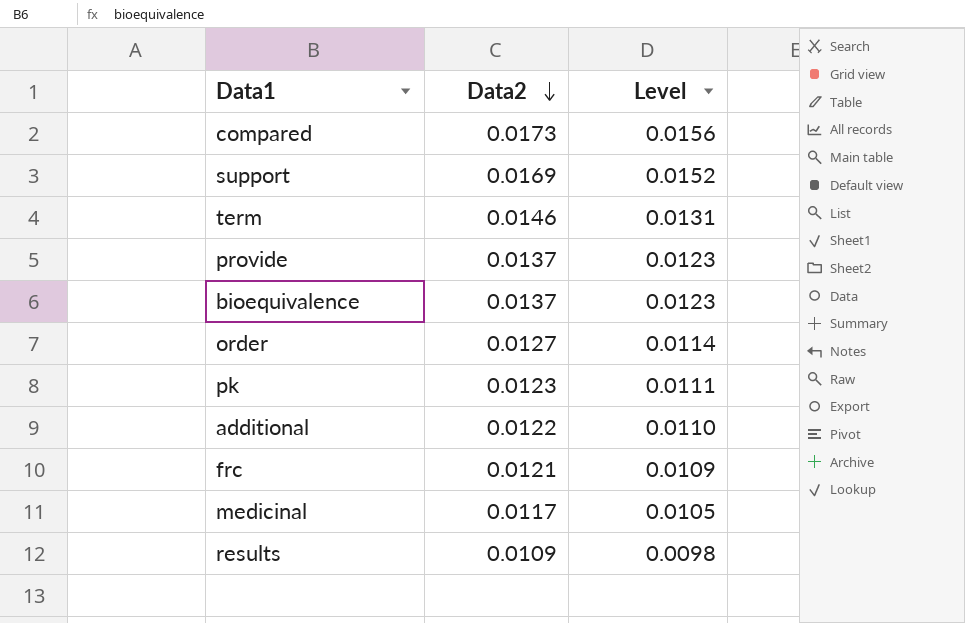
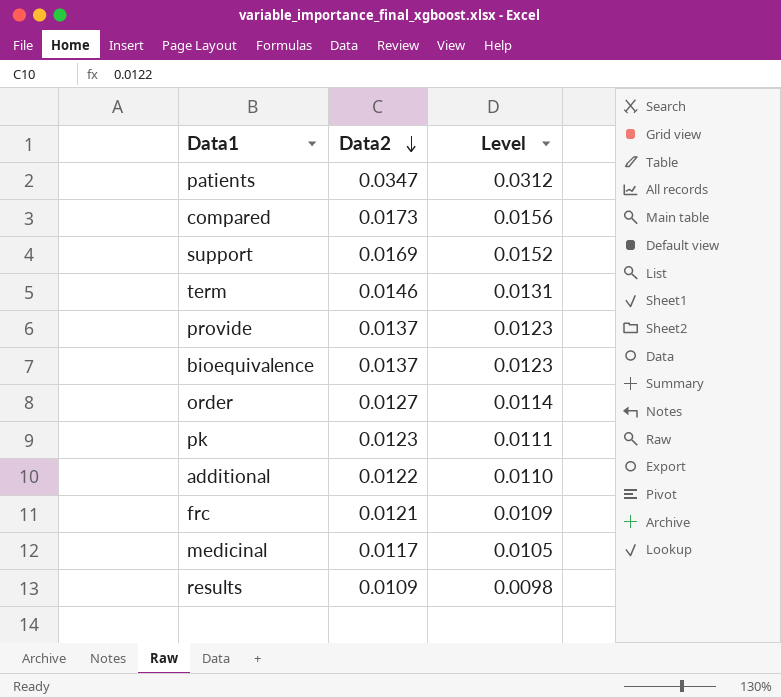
row patients: none -> 0.0347 | 0.0312

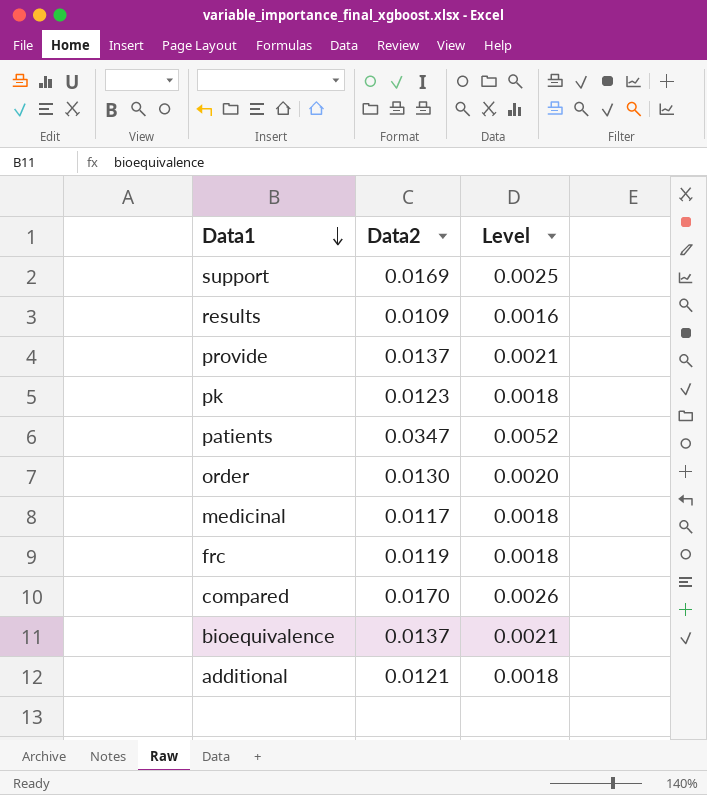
row order: Data2 descending -> Data1 descending
column Level | formula: [Data2] * 0.9 -> [Data2] * 0.15
row term: 0.0146 | 0.0131 -> none
order | Data2: 0.0127 -> 0.0130
frc | Data2: 0.0121 -> 0.0119
compared | Data2: 0.0173 -> 0.0170
additional | Data2: 0.0122 -> 0.0121

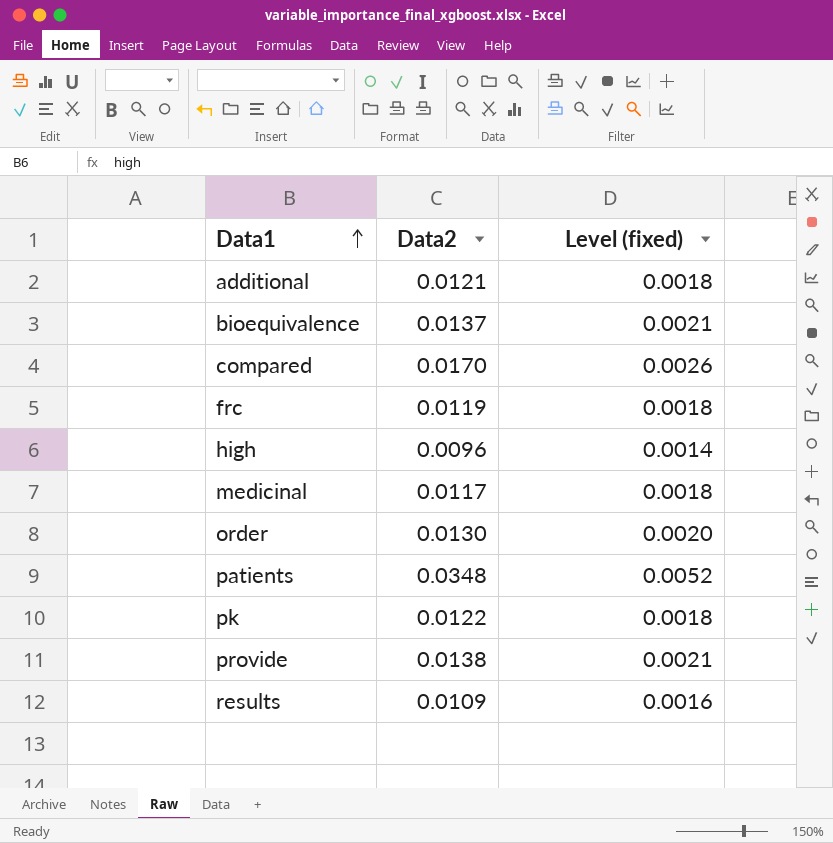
row order: Data1 descending -> Data1 ascending
column name: Level -> Level (fixed)
row support: 0.0169 | 0.0025 -> none
row high: none -> 0.0096 | 0.0014
patients | Data2: 0.0347 -> 0.0348
pk | Data2: 0.0123 -> 0.0122
provide | Data2: 0.0137 -> 0.0138

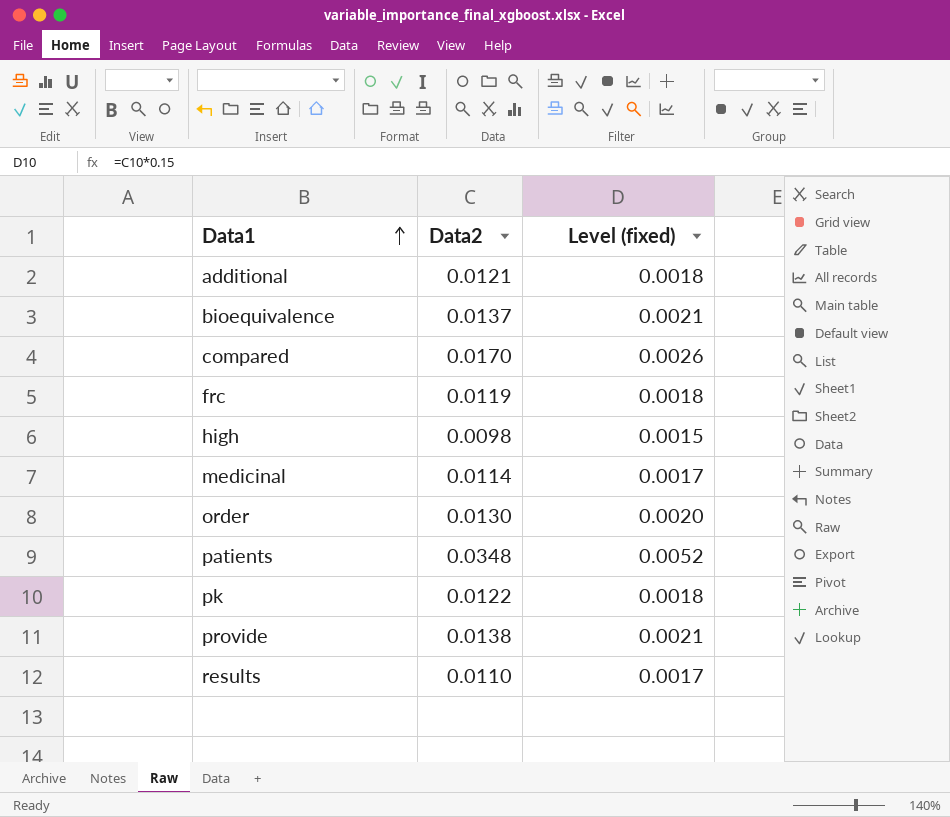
high | Data2: 0.0096 -> 0.0098
high | Level (fixed): 0.0014 -> 0.0015
medicinal | Data2: 0.0117 -> 0.0114
medicinal | Level (fixed): 0.0018 -> 0.0017
results | Data2: 0.0109 -> 0.0110
results | Level (fixed): 0.0016 -> 0.0017

